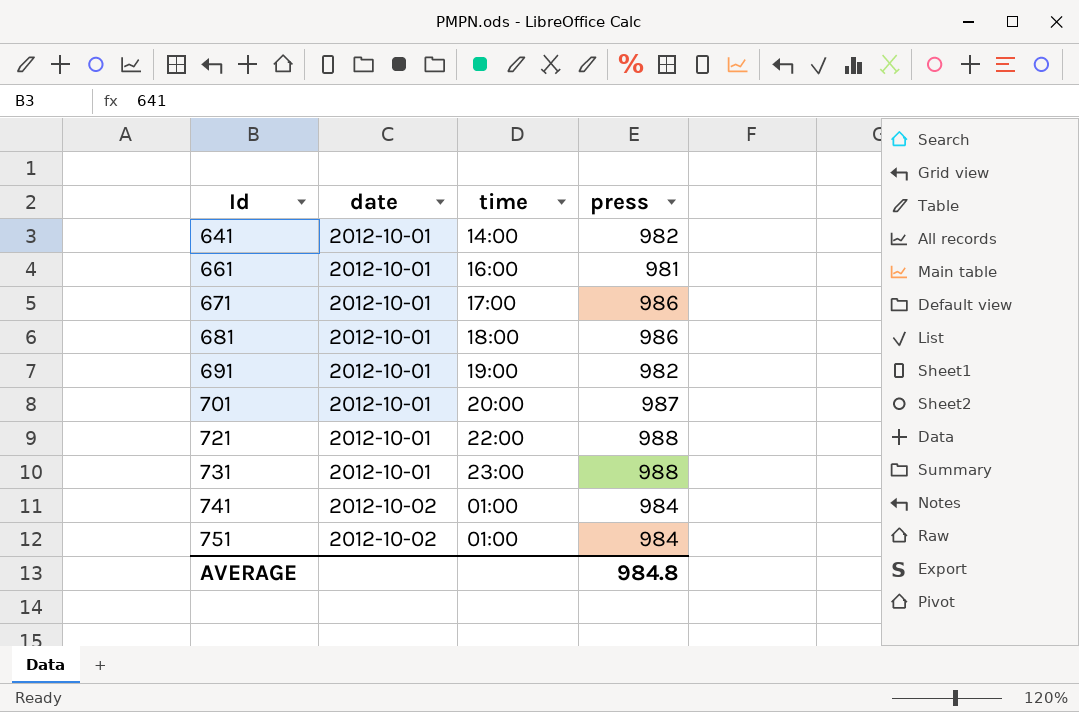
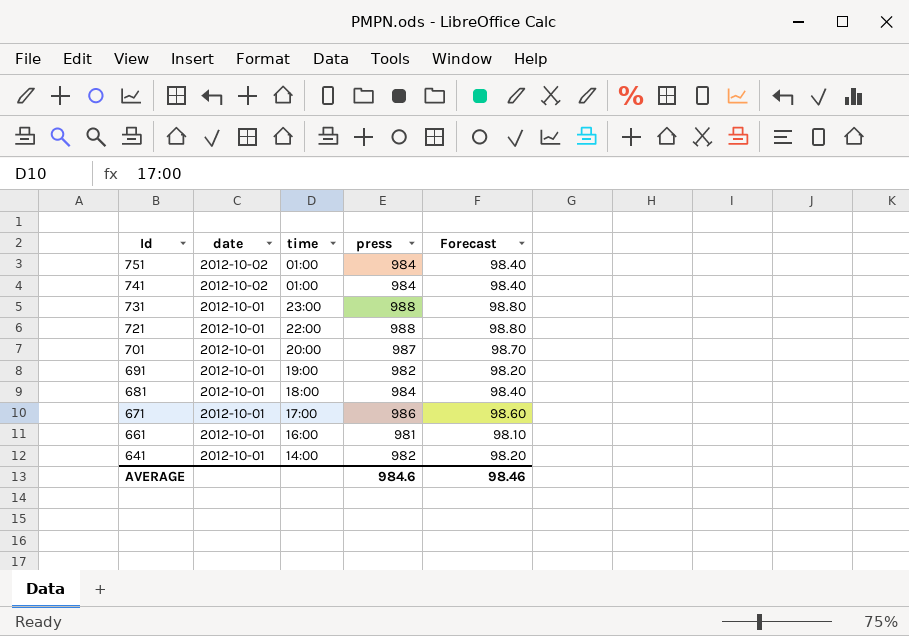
row order: Id ascending -> Id descending
column Forecast | formula: none -> [press] * 0.1
681 | press: 986 -> 984
AVERAGE | press: 984.8 -> 984.6

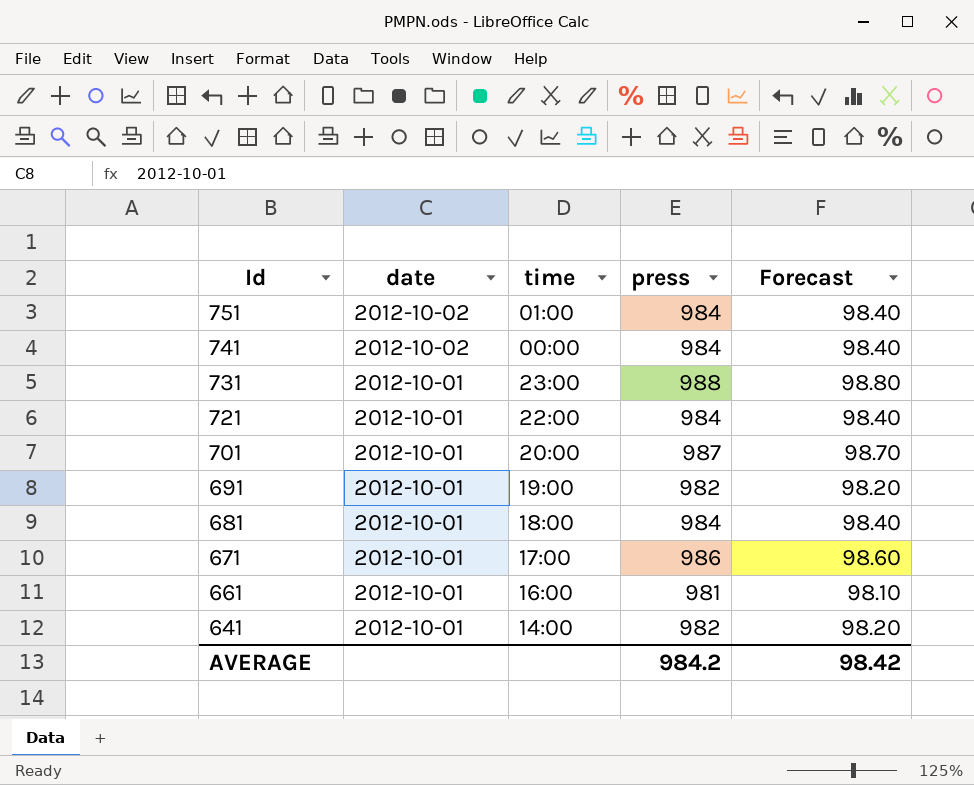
741 | time: 01:00 -> 00:00
721 | press: 988 -> 984
721 | Forecast: 98.80 -> 98.40
AVERAGE | press: 984.6 -> 984.2
AVERAGE | Forecast: 98.46 -> 98.42

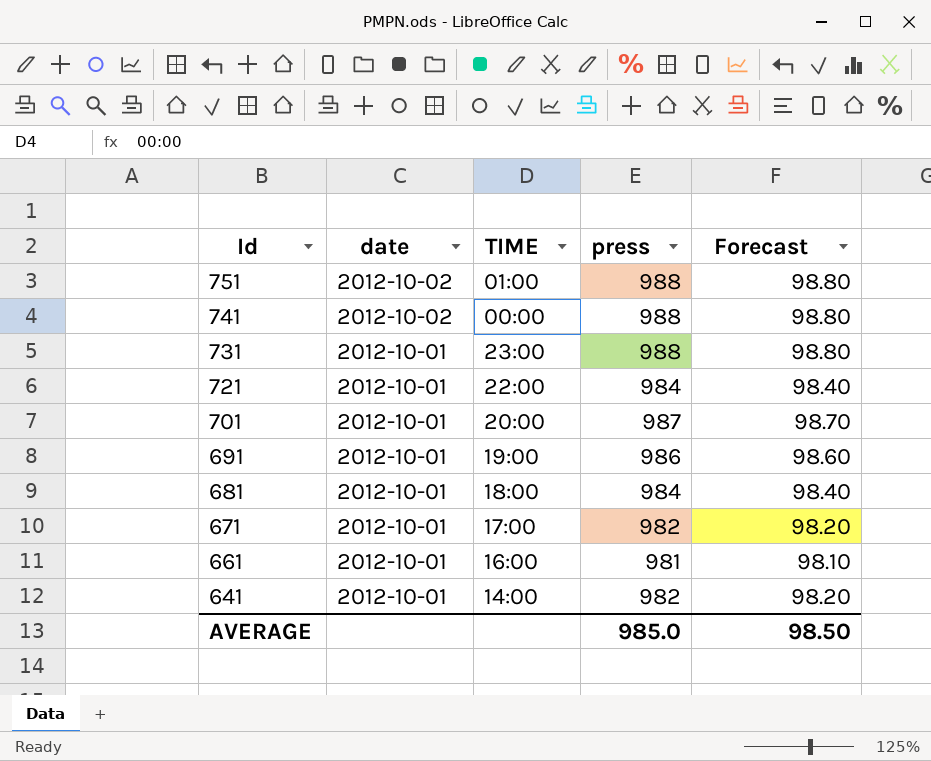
column name: time -> TIME
751 | press: 984 -> 988
751 | Forecast: 98.40 -> 98.80
741 | press: 984 -> 988
741 | Forecast: 98.40 -> 98.80
691 | press: 982 -> 986
691 | Forecast: 98.20 -> 98.60
671 | press: 986 -> 982
671 | Forecast: 98.60 -> 98.20
AVERAGE | press: 984.2 -> 985.0
AVERAGE | Forecast: 98.42 -> 98.50

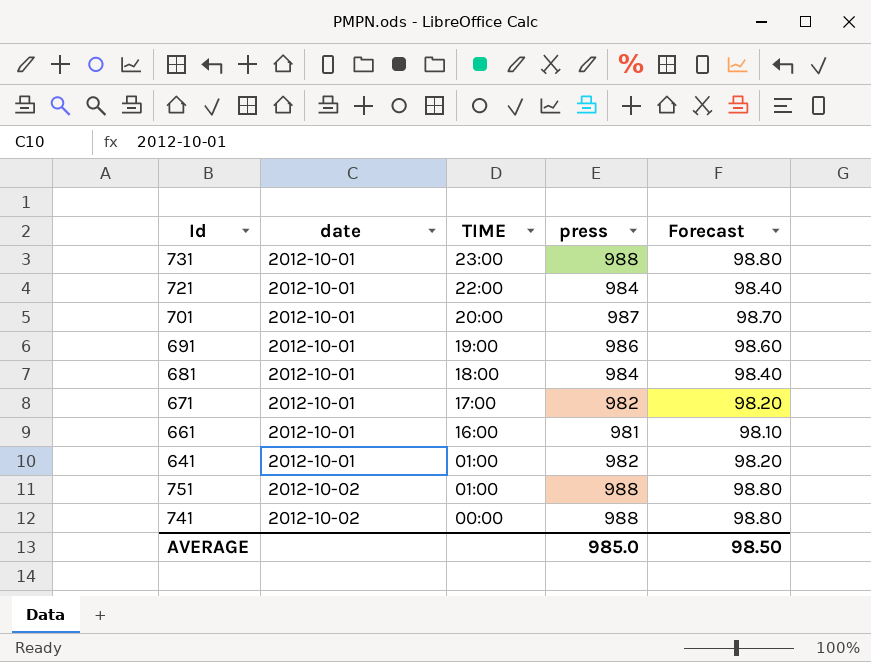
row order: Id descending -> date ascending
641 | TIME: 14:00 -> 01:00

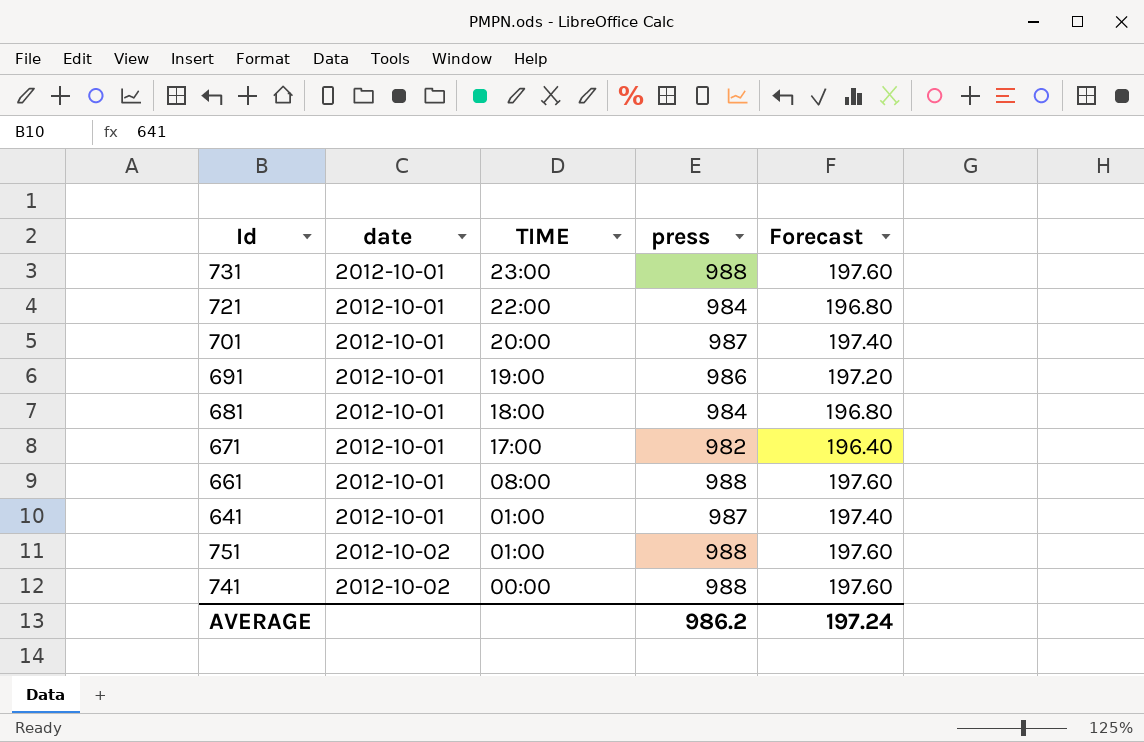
column Forecast | formula: [press] * 0.1 -> [press] * 0.2
661 | TIME: 16:00 -> 08:00
661 | press: 981 -> 988
641 | press: 982 -> 987
AVERAGE | press: 985.0 -> 986.2
AVERAGE | Forecast: 98.50 -> 197.24

